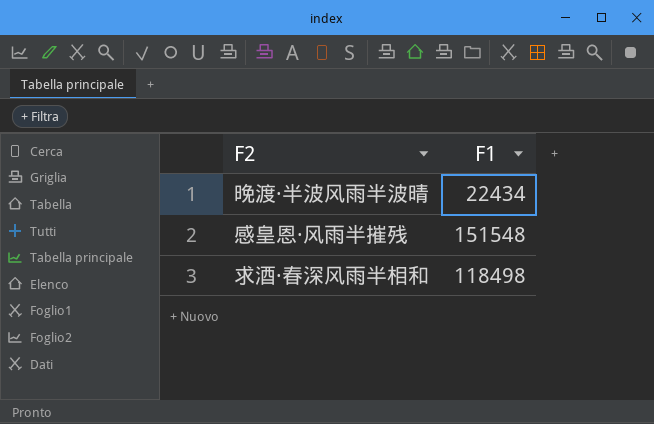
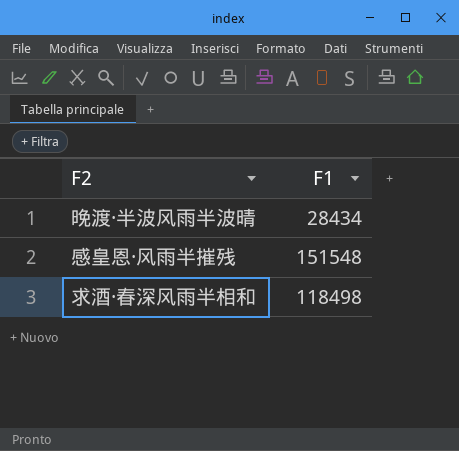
晚渡·半波风雨半波晴 | F1: 22434 -> 28434

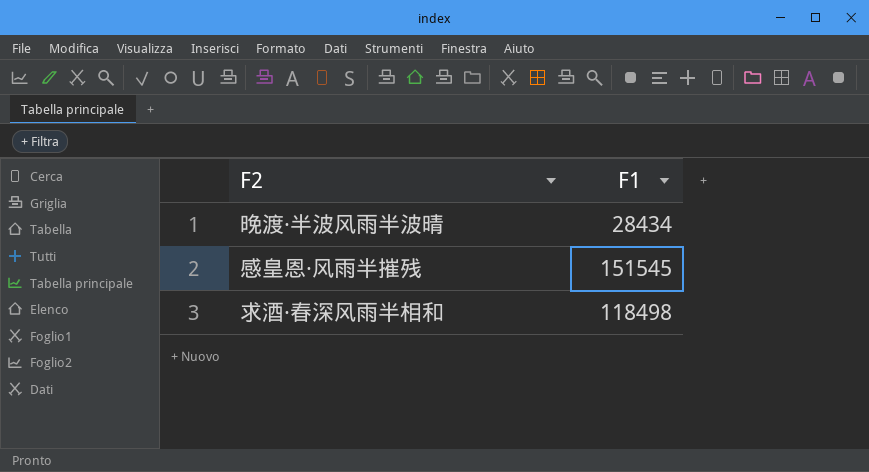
感皇恩·风雨半摧残 | F1: 151548 -> 151545

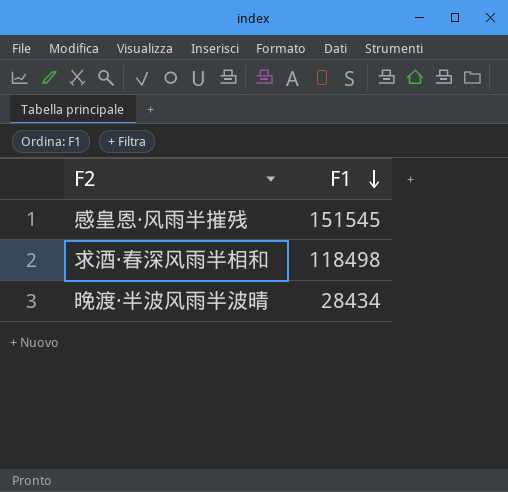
row order: none -> F1 descending

